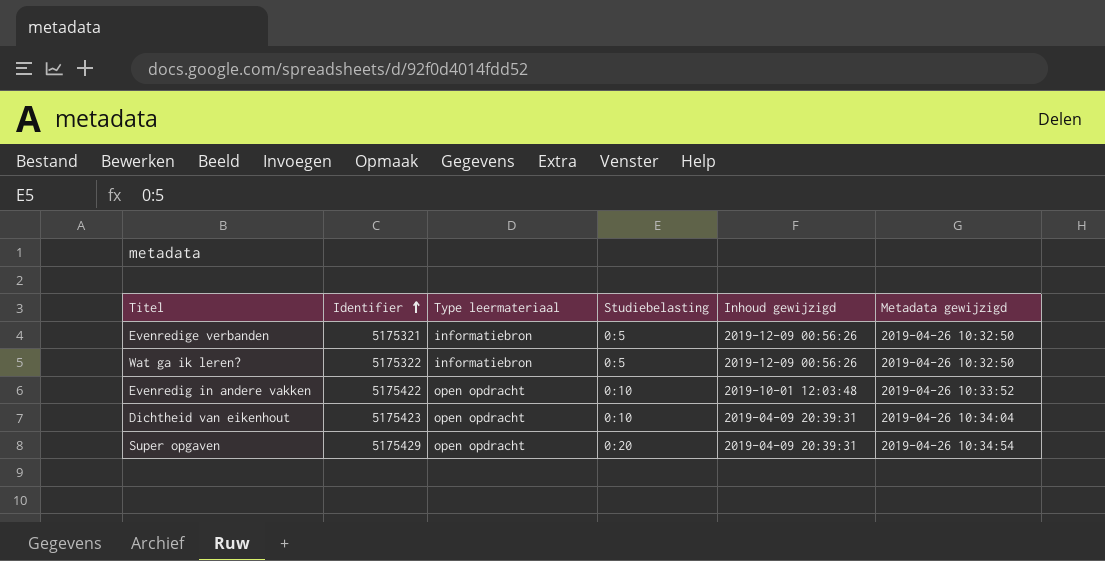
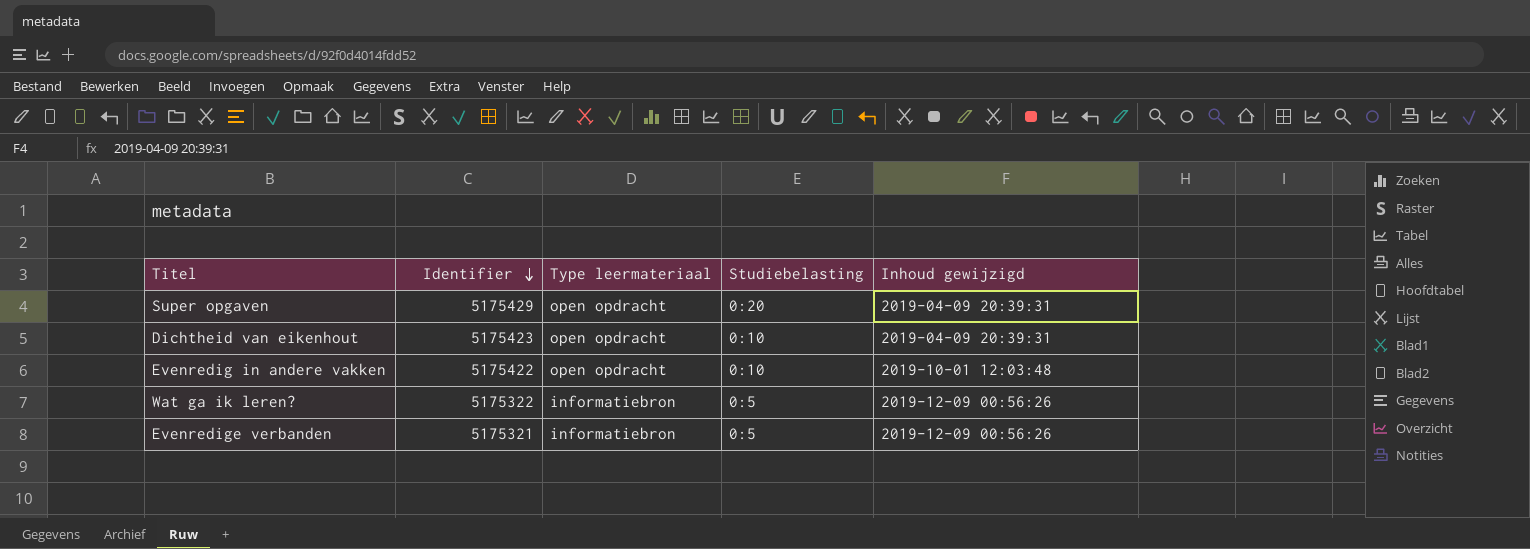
row order: Identifier ascending -> Identifier descending
column Metadata gewijzigd | position: 6 -> none

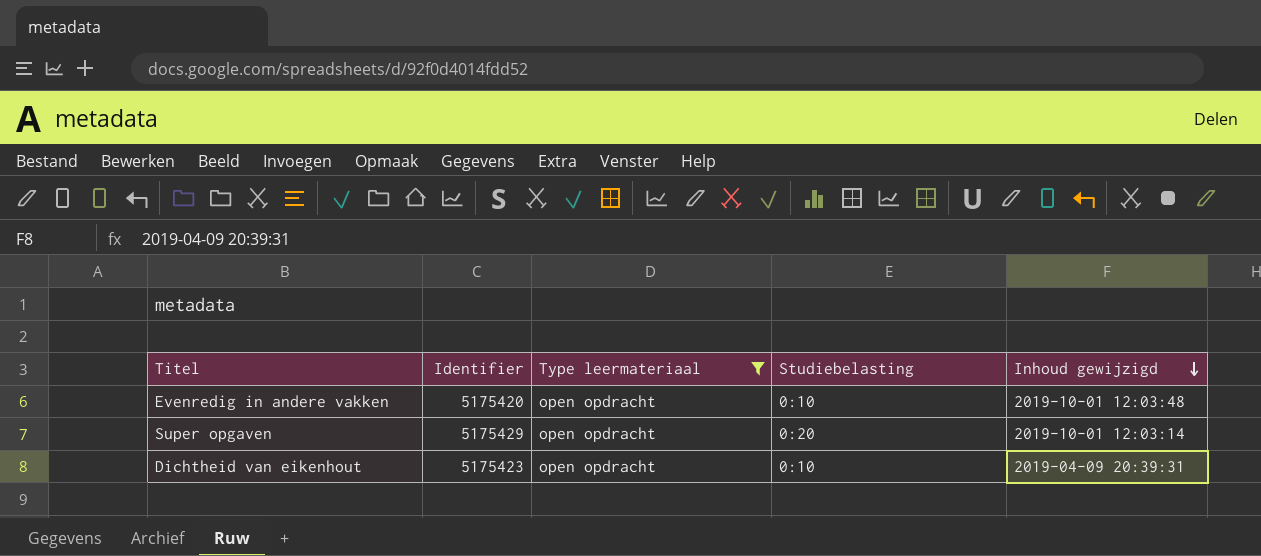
filter: none -> Type leermateriaal = open opdracht
row order: Identifier descending -> Inhoud gewijzigd descending
Evenredig in andere vakken | Identifier: 5175422 -> 5175420
Super opgaven | Inhoud gewijzigd: 2019-04-09 20:39:31 -> 2019-10-01 12:03:14

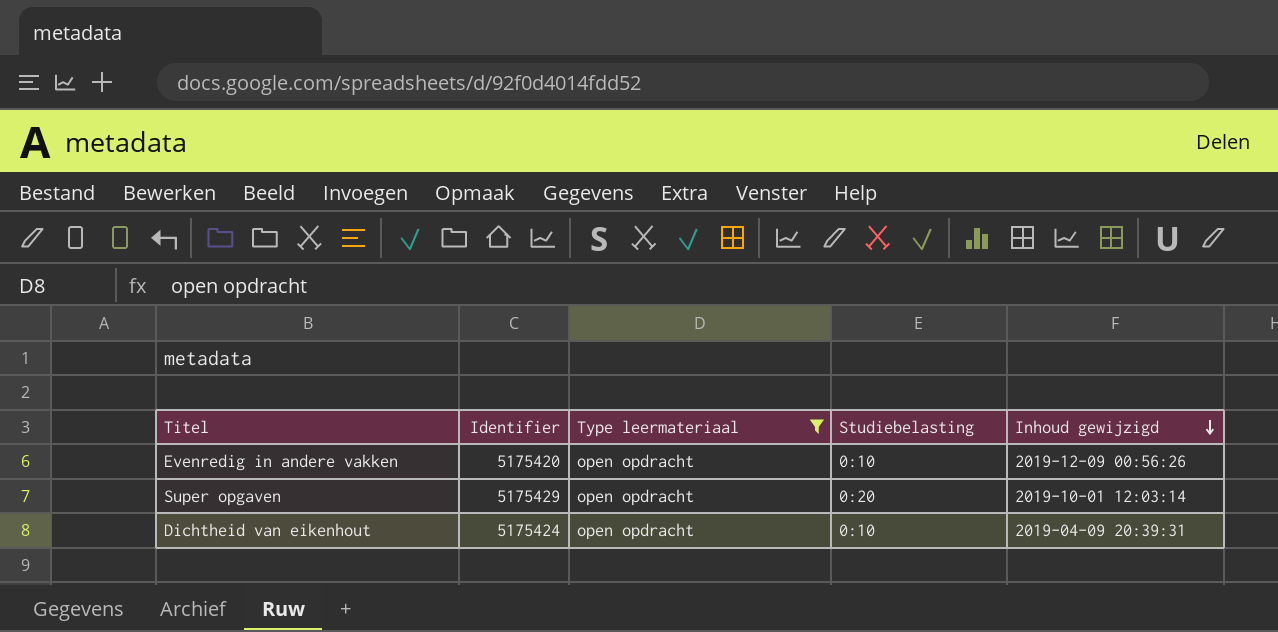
Evenredig in andere vakken | Inhoud gewijzigd: 2019-10-01 12:03:48 -> 2019-12-09 00:56:26
Dichtheid van eikenhout | Identifier: 5175423 -> 5175424

